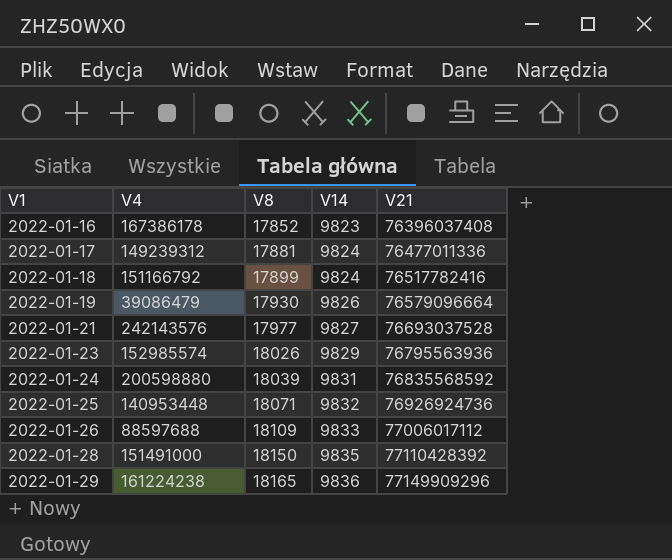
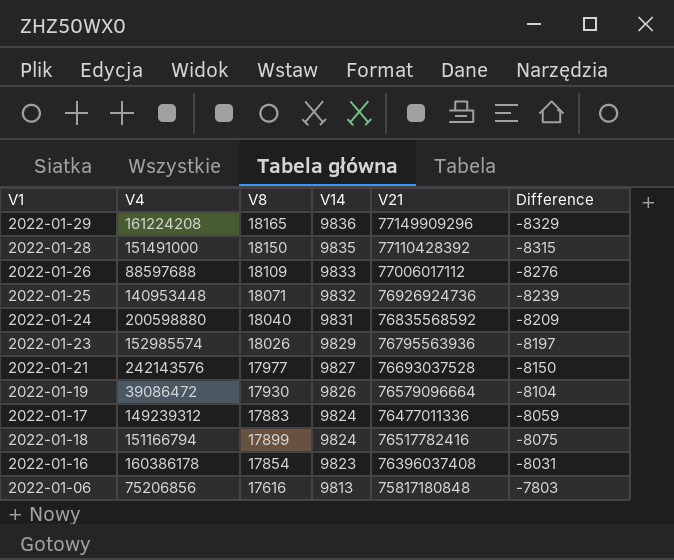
row order: V1 ascending -> V14 descending
column Difference | formula: none -> [V14] - [V8]
2022-01-29 | V4: 161224238 -> 161224208
2022-01-24 | V8: 18039 -> 18040
2022-01-19 | V4: 39086479 -> 39086472
2022-01-17 | V8: 17881 -> 17883
2022-01-18 | V4: 151166792 -> 151166794
2022-01-16 | V4: 167386178 -> 160386178
2022-01-16 | V8: 17852 -> 17854
row 2022-01-06: none -> 75206856 | 17616 | 9813 | 75817180848 | -7803

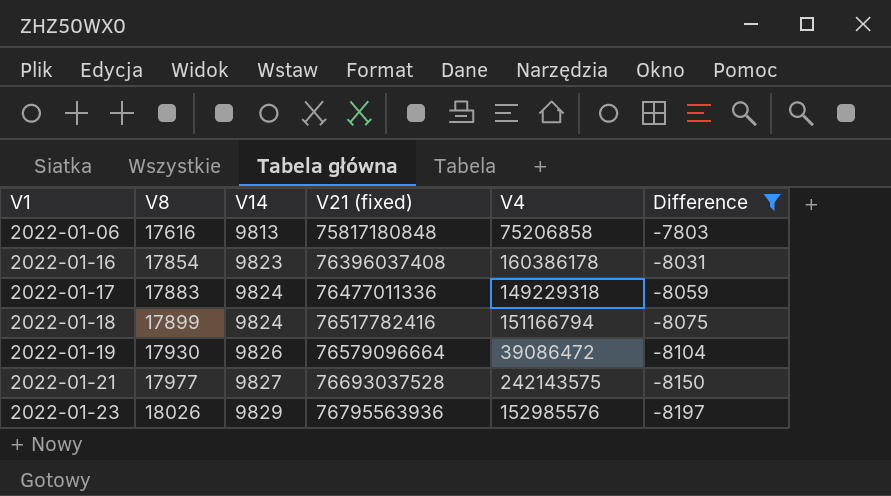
filter: none -> Difference >= -8197
row order: V14 descending -> V1 ascending
column name: V21 -> V21 (fixed)
column V4 | position: 2 -> 5
2022-01-06 | V4: 75206856 -> 75206858
2022-01-17 | V4: 149239312 -> 149229318
2022-01-21 | V4: 242143576 -> 242143575
2022-01-23 | V4: 152985574 -> 152985576

